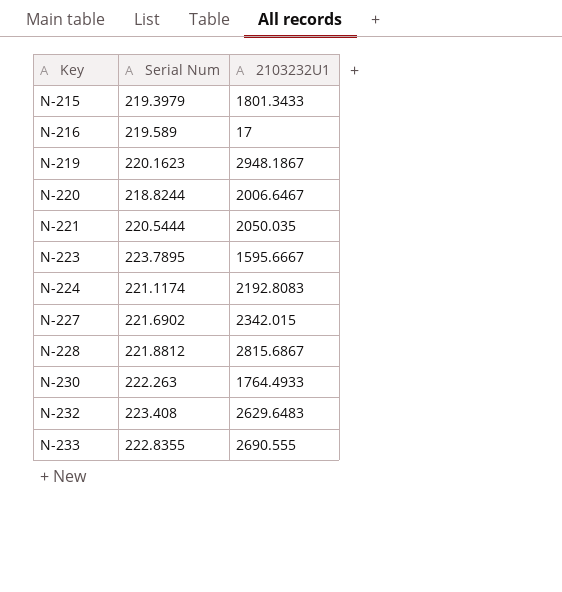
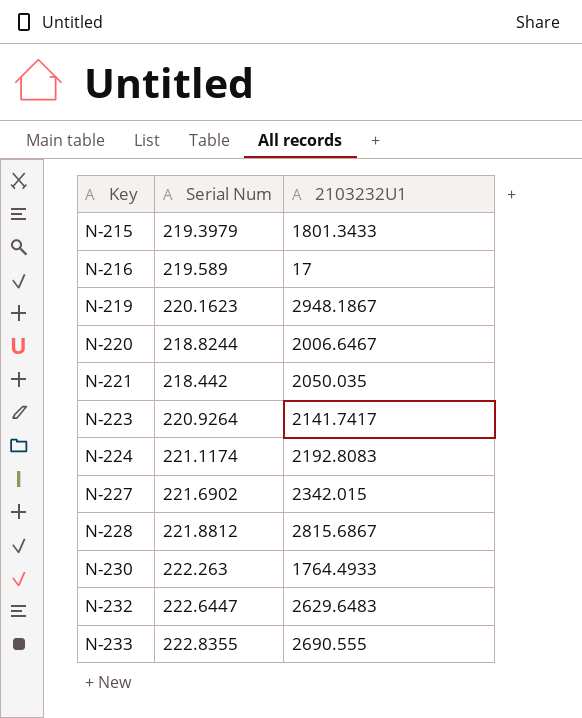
N-221 | Serial Num: 220.5444 -> 218.442
N-223 | Serial Num: 223.7895 -> 220.9264
N-223 | 2103232U1: 1595.6667 -> 2141.7417
N-232 | Serial Num: 223.408 -> 222.6447

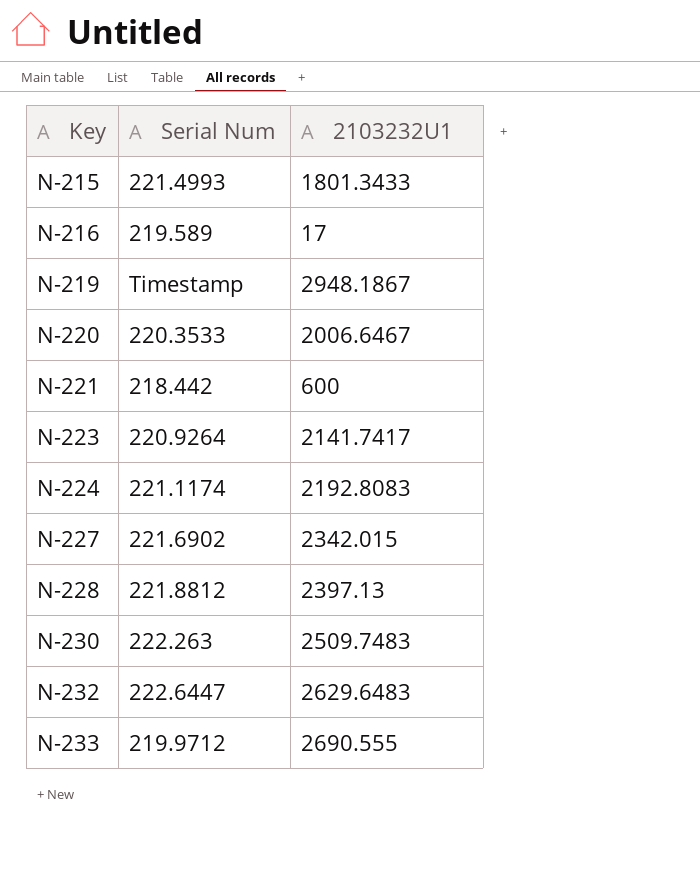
N-215 | Serial Num: 219.3979 -> 221.4993
N-219 | Serial Num: 220.1623 -> Timestamp
N-220 | Serial Num: 218.8244 -> 220.3533
N-221 | 2103232U1: 2050.035 -> 600
N-228 | 2103232U1: 2815.6867 -> 2397.13
N-230 | 2103232U1: 1764.4933 -> 2509.7483
N-233 | Serial Num: 222.8355 -> 219.9712

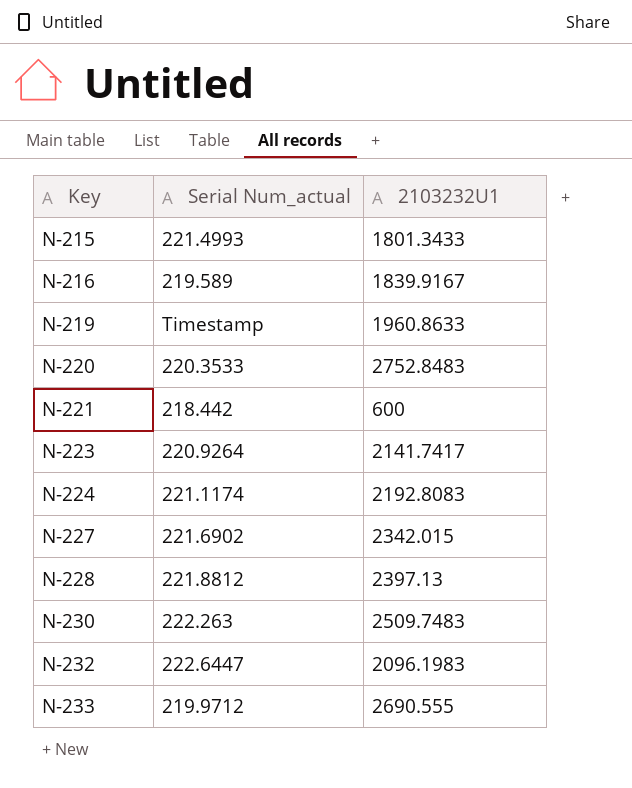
column name: Serial Num -> Serial Num_actual
N-216 | 2103232U1: 17 -> 1839.9167
N-219 | 2103232U1: 2948.1867 -> 1960.8633
N-220 | 2103232U1: 2006.6467 -> 2752.8483
N-232 | 2103232U1: 2629.6483 -> 2096.1983

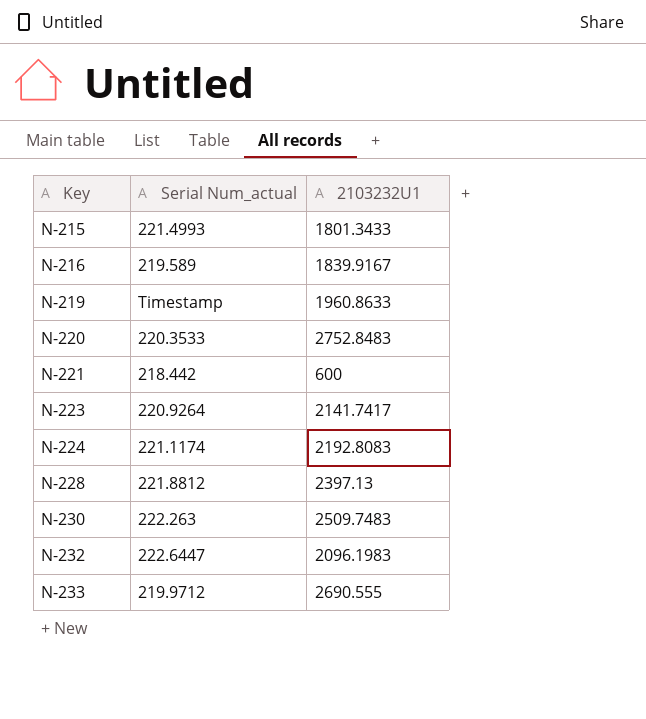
row N-227: 221.6902 | 2342.015 -> none

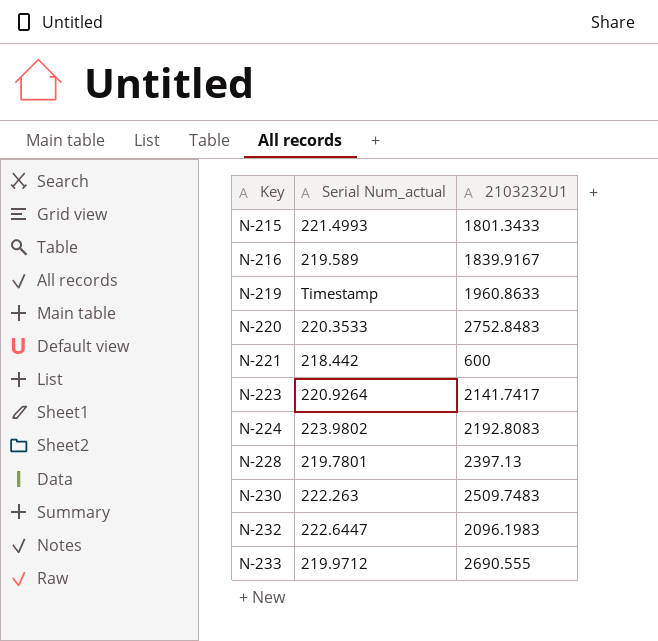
N-224 | Serial Num_actual: 221.1174 -> 223.9802
N-228 | Serial Num_actual: 221.8812 -> 219.7801

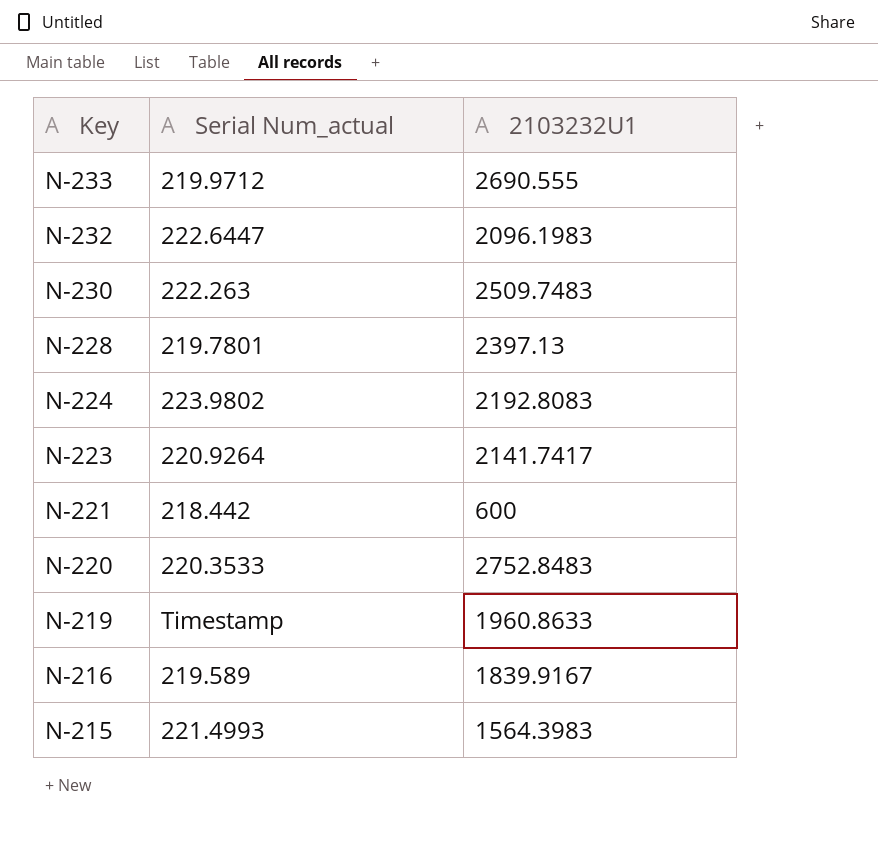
row order: Key ascending -> Key descending
N-215 | 2103232U1: 1801.3433 -> 1564.3983

